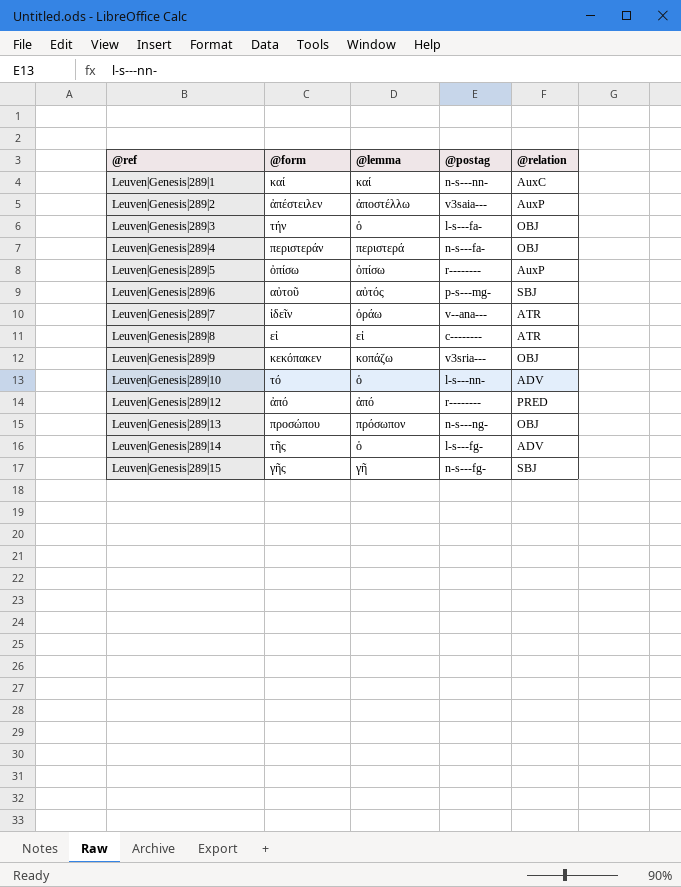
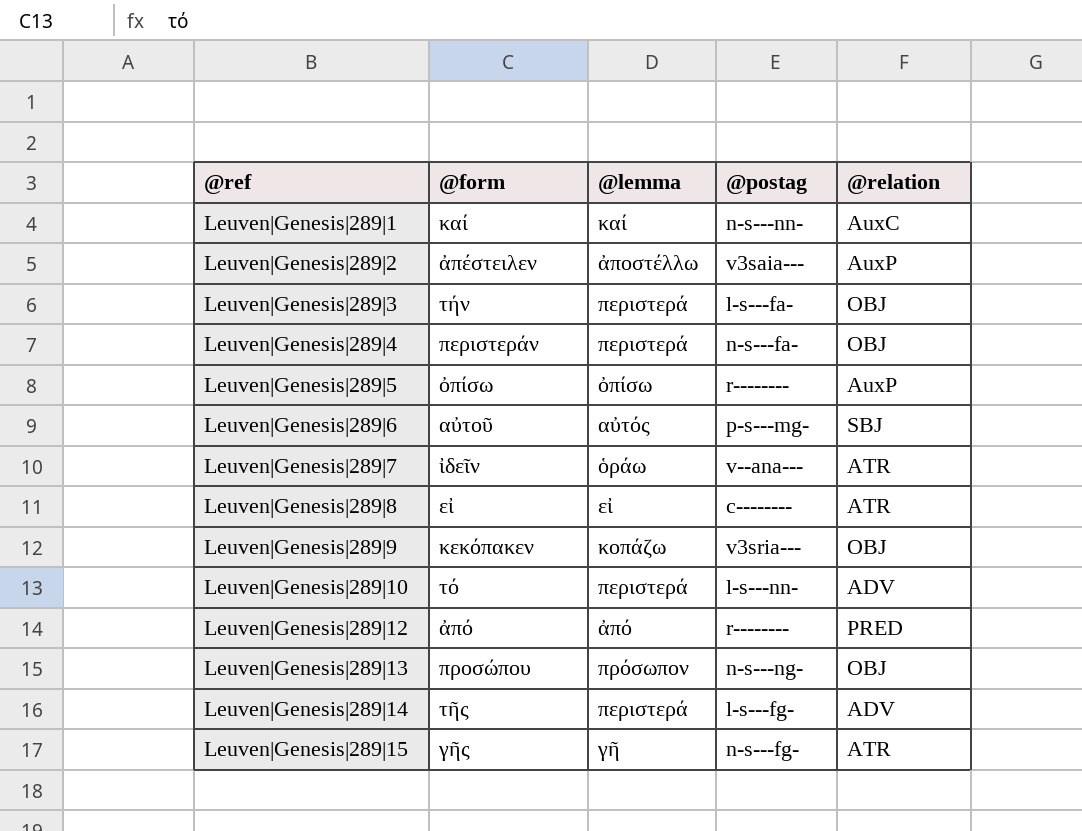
Leuven|Genesis|289|3 | @lemma: ὁ -> περιστερά
Leuven|Genesis|289|10 | @lemma: ὁ -> περιστερά
Leuven|Genesis|289|14 | @lemma: ὁ -> περιστερά
Leuven|Genesis|289|15 | @relation: SBJ -> ATR

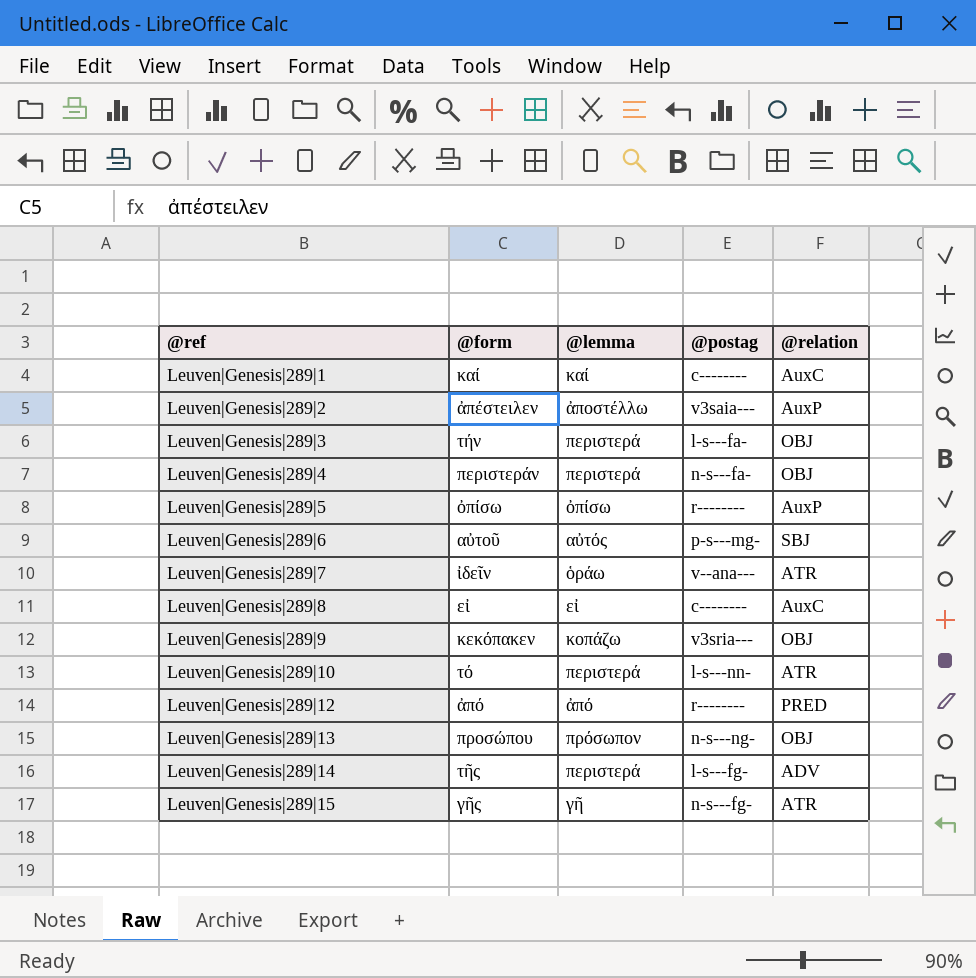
Leuven|Genesis|289|1 | @postag: n-s---nn- -> c--------
Leuven|Genesis|289|8 | @relation: ATR -> AuxC
Leuven|Genesis|289|10 | @relation: ADV -> ATR

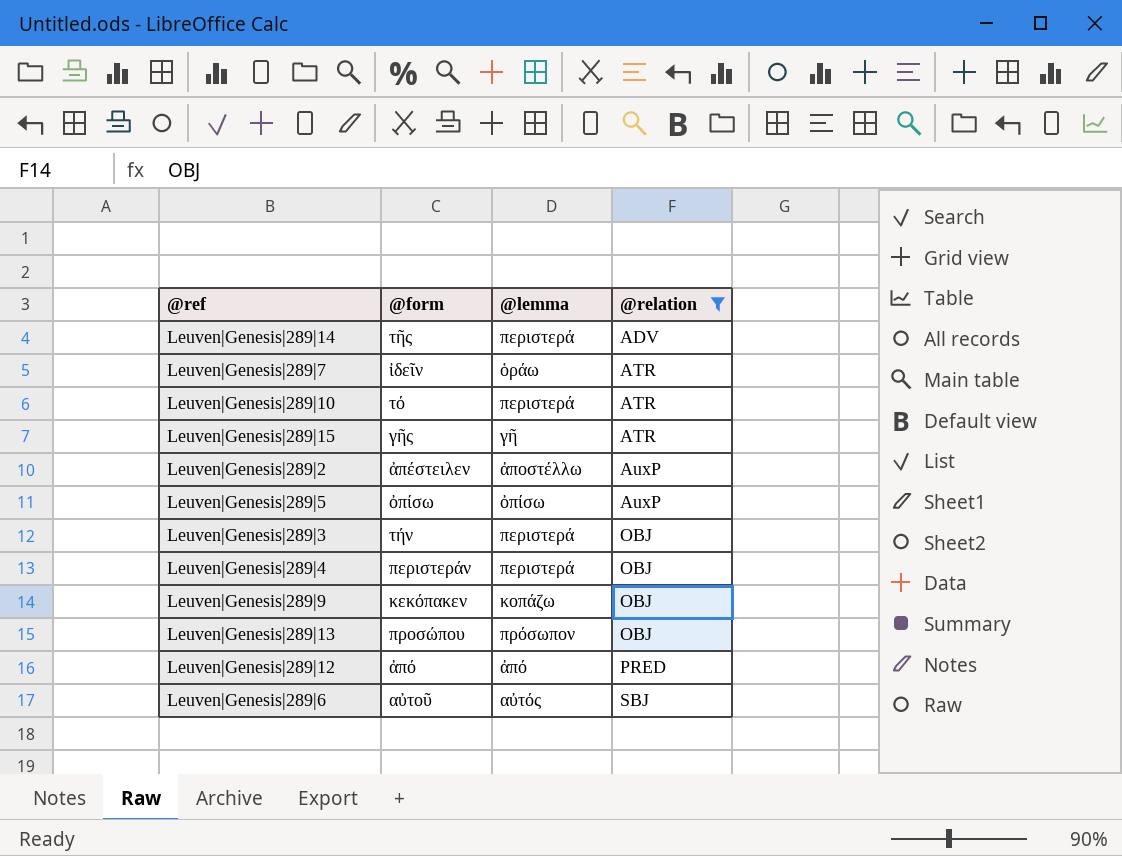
filter: none -> @relation != AuxC
row order: @ref ascending -> @relation ascending
column @postag | position: 4 -> none

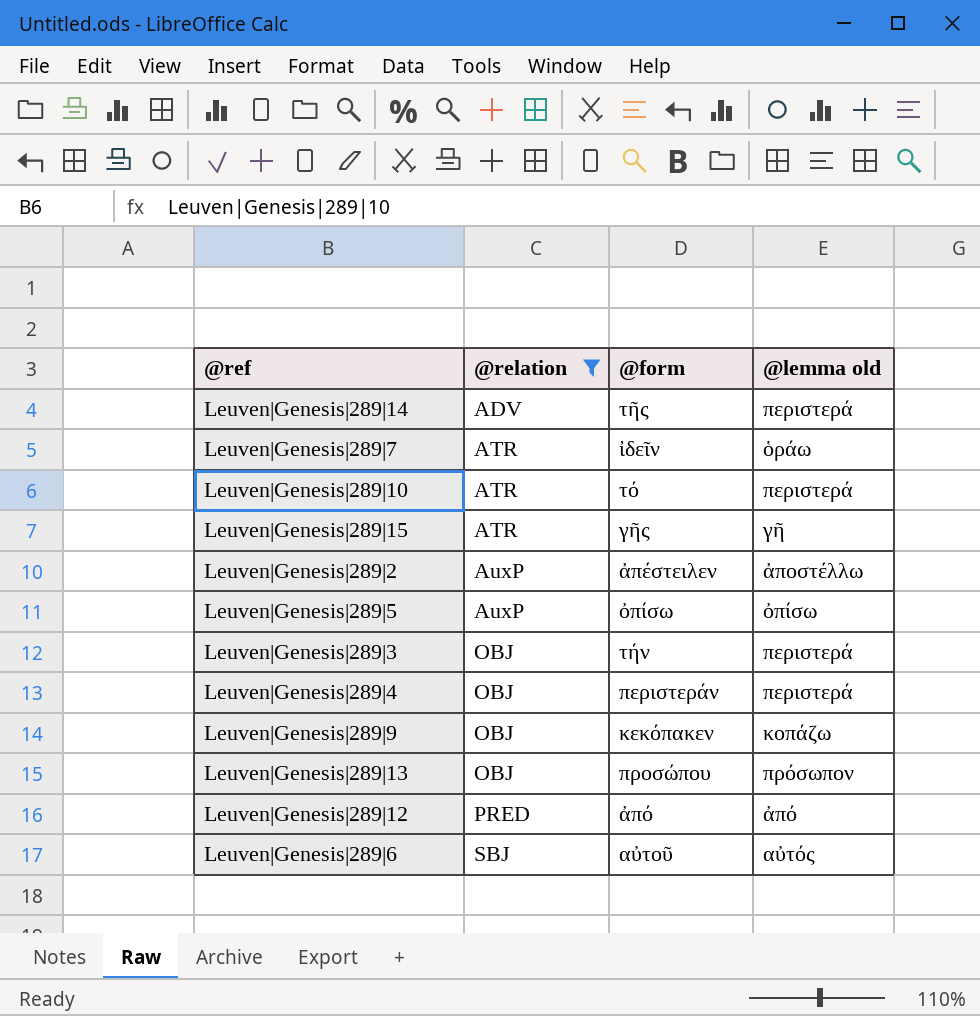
column @relation | position: 4 -> 2
column name: @lemma -> @lemma old

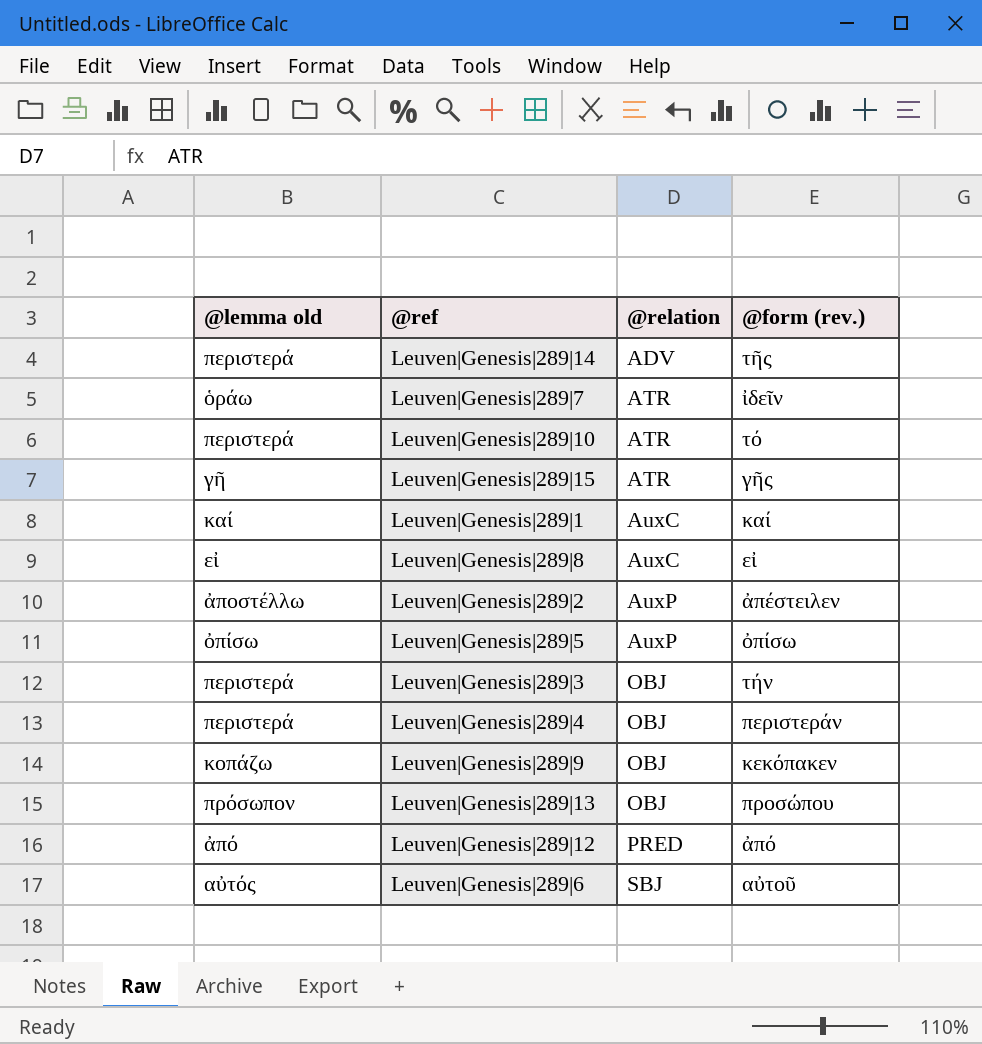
filter: @relation != AuxC -> none
column @lemma old | position: 4 -> 1
column name: @form -> @form (rev.)

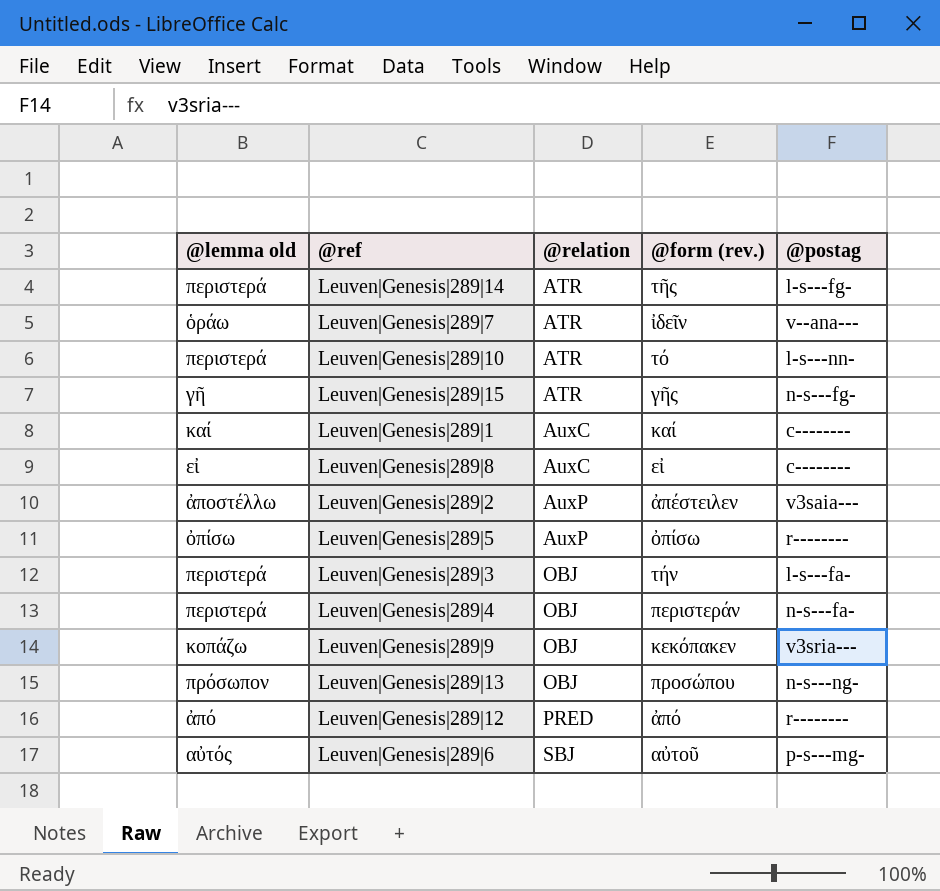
column @postag | position: none -> 5
Leuven|Genesis|289|14 | @relation: ADV -> ATR

